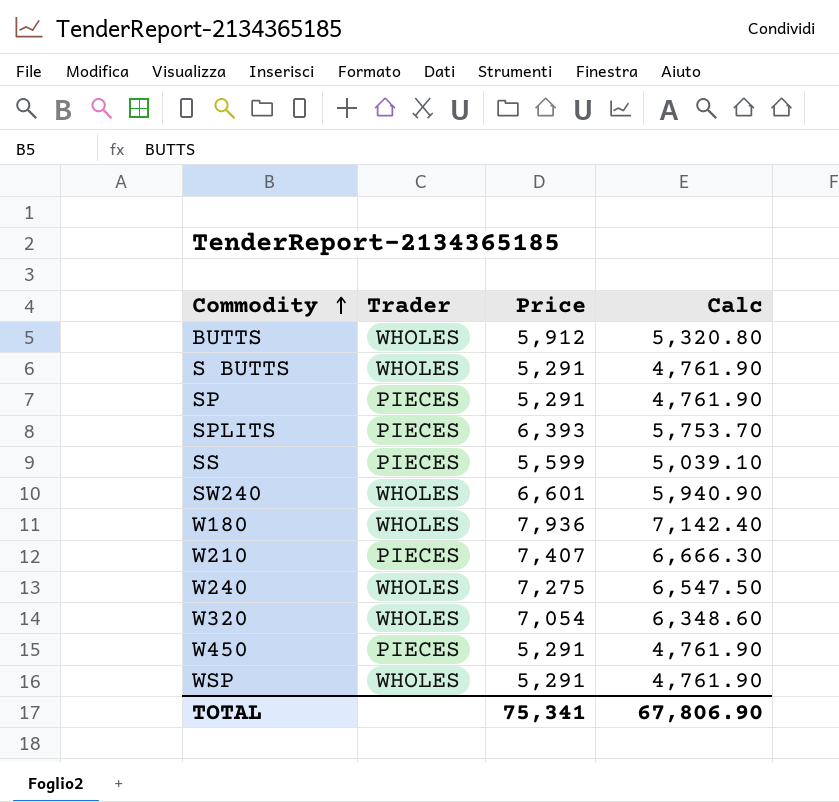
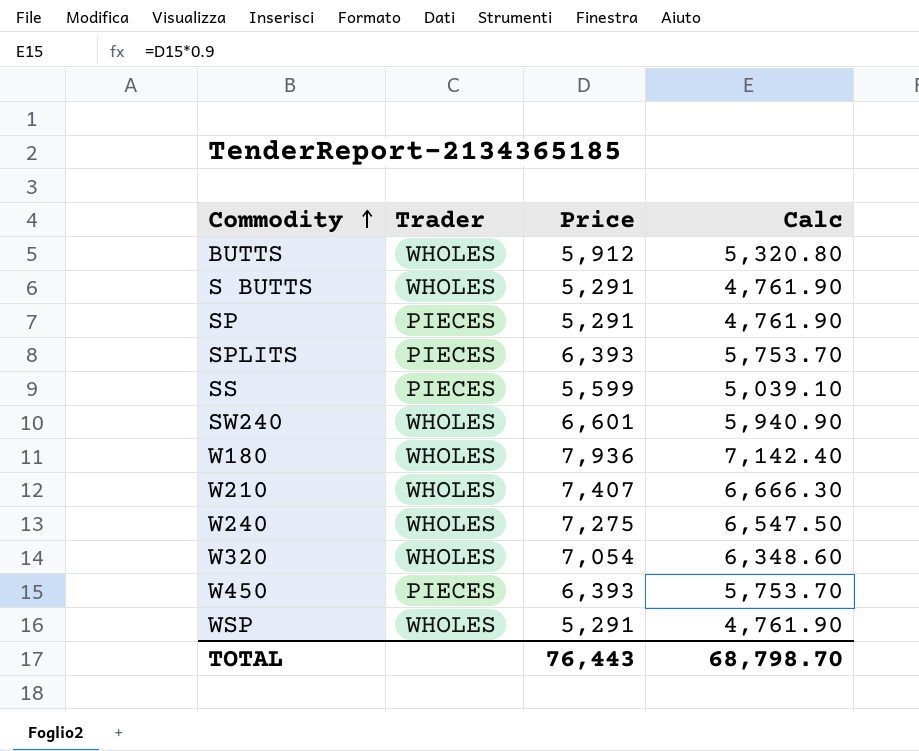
W210 | Trader: PIECES -> WHOLES
W450 | Price: 5,291 -> 6,393
W450 | Calc: 4,761.90 -> 5,753.70
TOTAL | Price: 75,341 -> 76,443
TOTAL | Calc: 67,806.90 -> 68,798.70

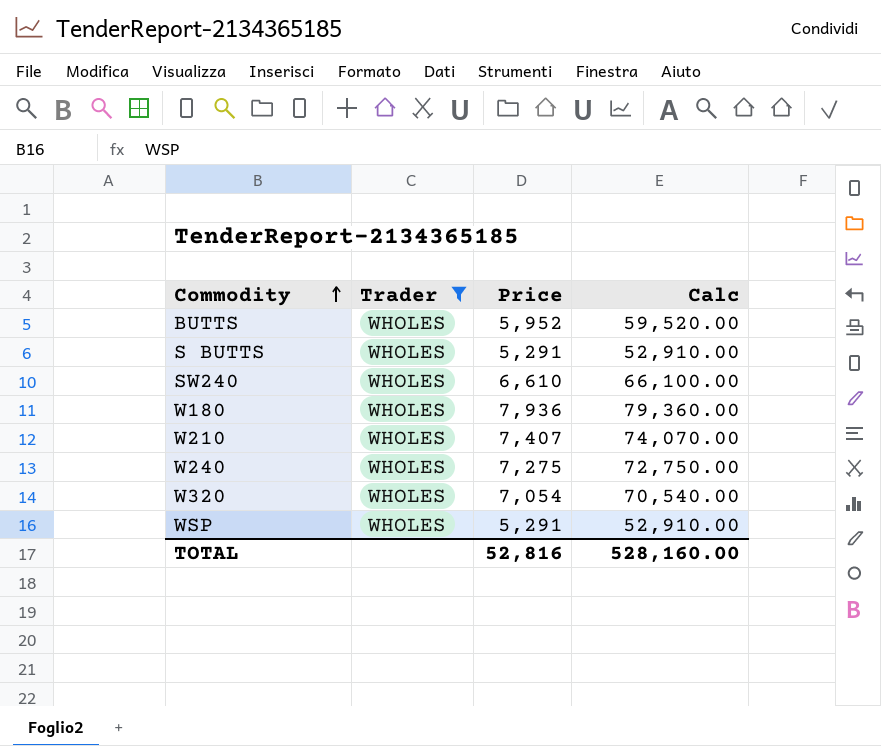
filter: none -> Trader = WHOLES
column Calc | formula: [Price] * 0.9 -> [Price] * 10
BUTTS | Price: 5,912 -> 5,952
SW240 | Price: 6,601 -> 6,610
TOTAL | Price: 76,443 -> 52,816
TOTAL | Calc: 68,798.70 -> 528,160.00

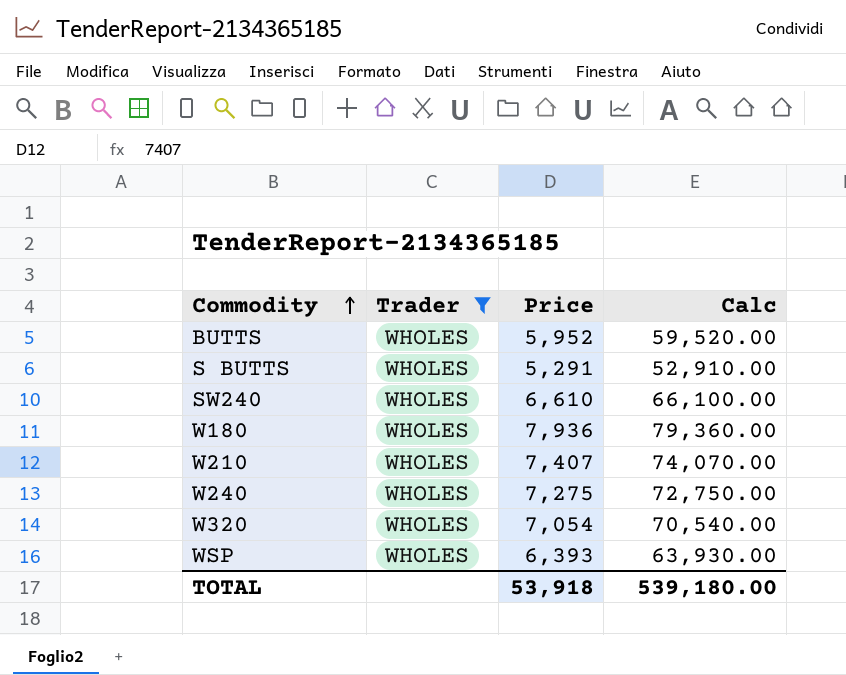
WSP | Price: 5,291 -> 6,393
WSP | Calc: 52,910.00 -> 63,930.00
TOTAL | Price: 52,816 -> 53,918
TOTAL | Calc: 528,160.00 -> 539,180.00

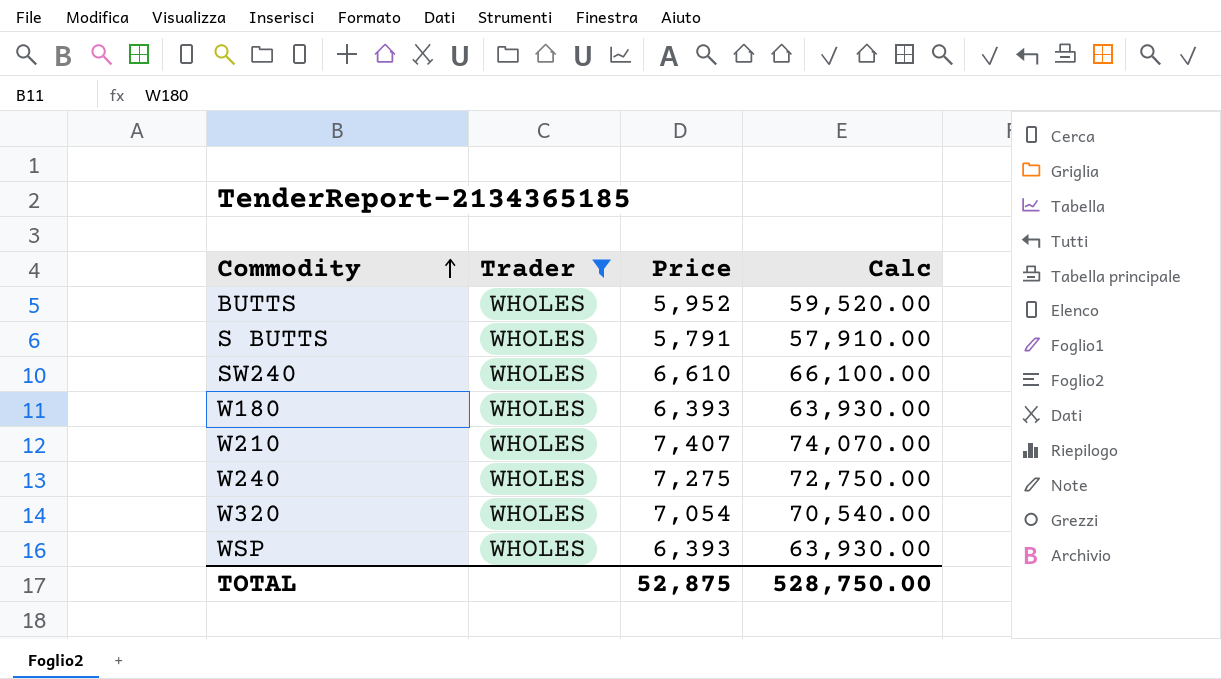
S BUTTS | Price: 5,291 -> 5,791
S BUTTS | Calc: 52,910.00 -> 57,910.00
W180 | Price: 7,936 -> 6,393
W180 | Calc: 79,360.00 -> 63,930.00
TOTAL | Price: 53,918 -> 52,875
TOTAL | Calc: 539,180.00 -> 528,750.00

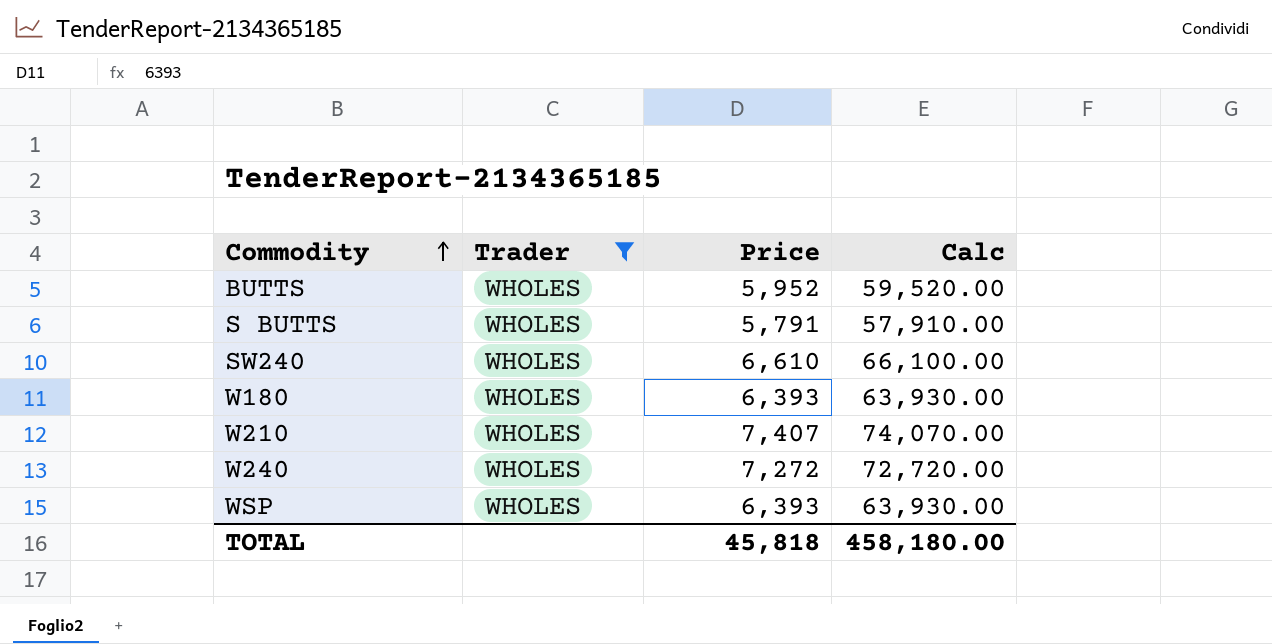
row W320: WHOLES | 7,054 | 70,540.00 -> none
W240 | Price: 7,275 -> 7,272
W240 | Calc: 72,750.00 -> 72,720.00
TOTAL | Price: 52,875 -> 45,818
TOTAL | Calc: 528,750.00 -> 458,180.00

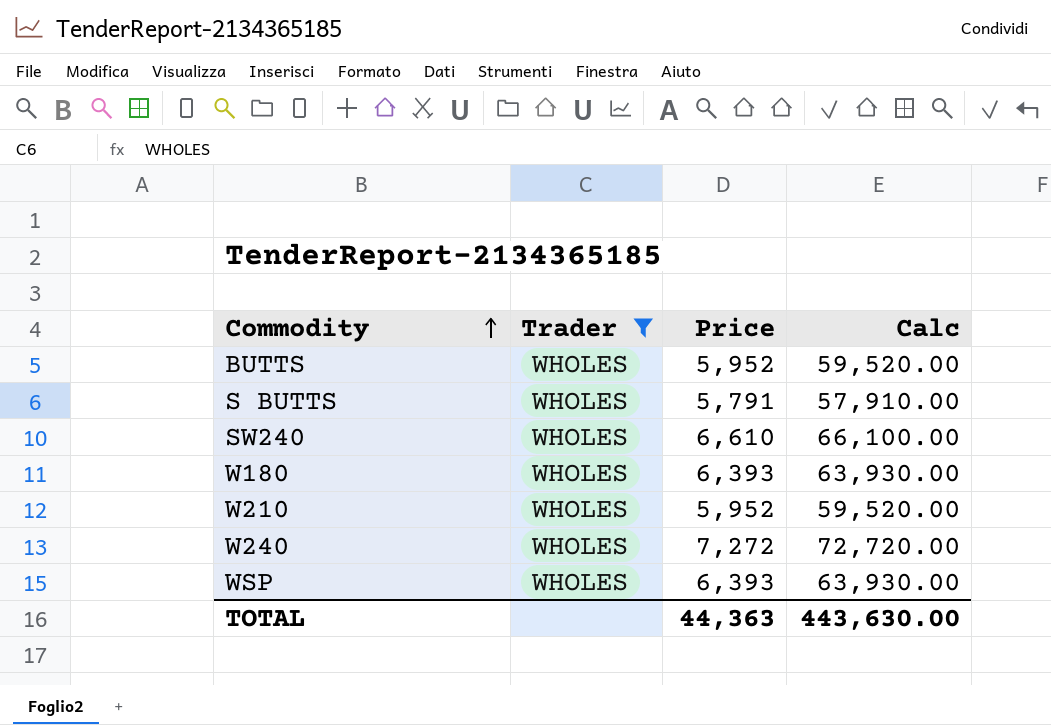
W210 | Price: 7,407 -> 5,952
W210 | Calc: 74,070.00 -> 59,520.00
TOTAL | Price: 45,818 -> 44,363
TOTAL | Calc: 458,180.00 -> 443,630.00

